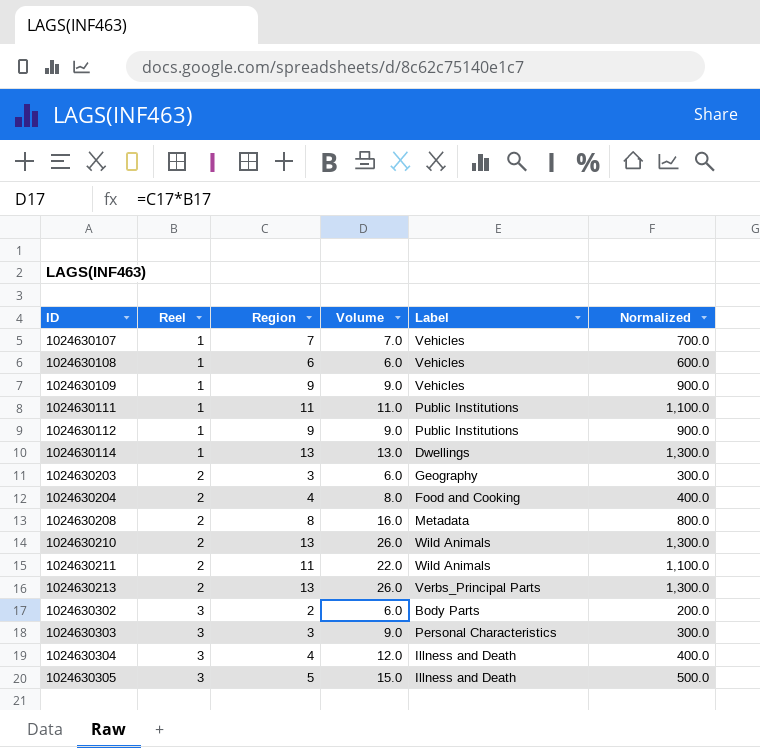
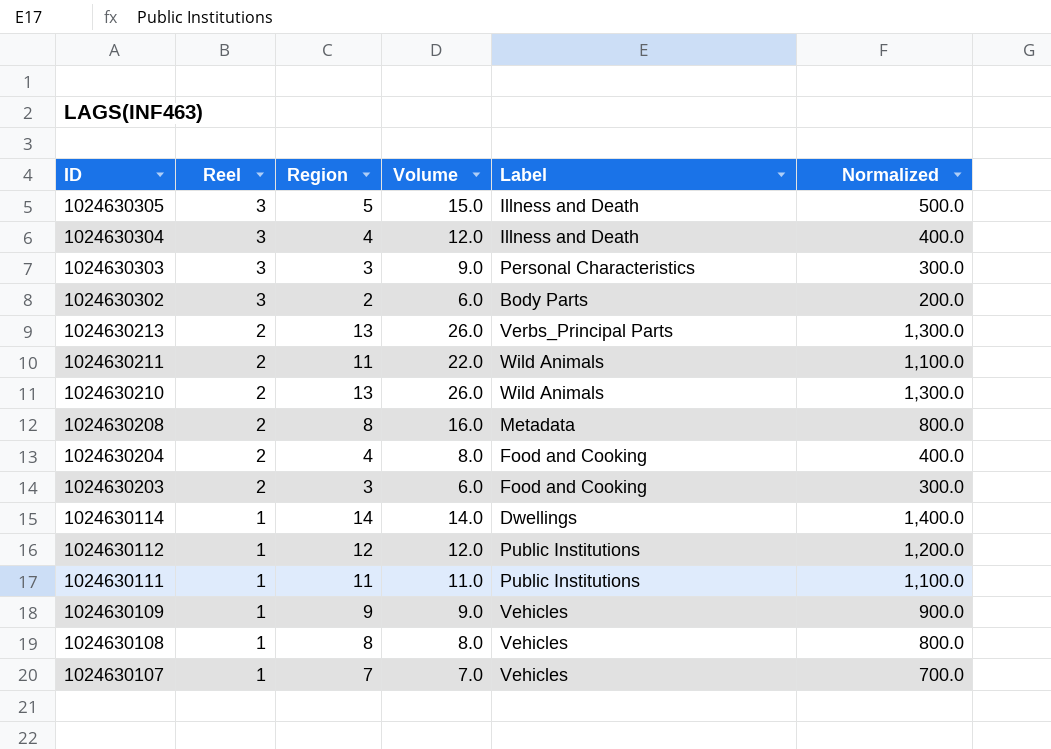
row order: ID ascending -> ID descending
1024630203 | Label: Geography -> Food and Cooking
1024630114 | Region: 13 -> 14
1024630114 | Volume: 13.0 -> 14.0
1024630114 | Normalized: 1,300.0 -> 1,400.0
1024630112 | Region: 9 -> 12
1024630112 | Volume: 9.0 -> 12.0
1024630112 | Normalized: 900.0 -> 1,200.0
1024630108 | Region: 6 -> 8
1024630108 | Volume: 6.0 -> 8.0
1024630108 | Normalized: 600.0 -> 800.0

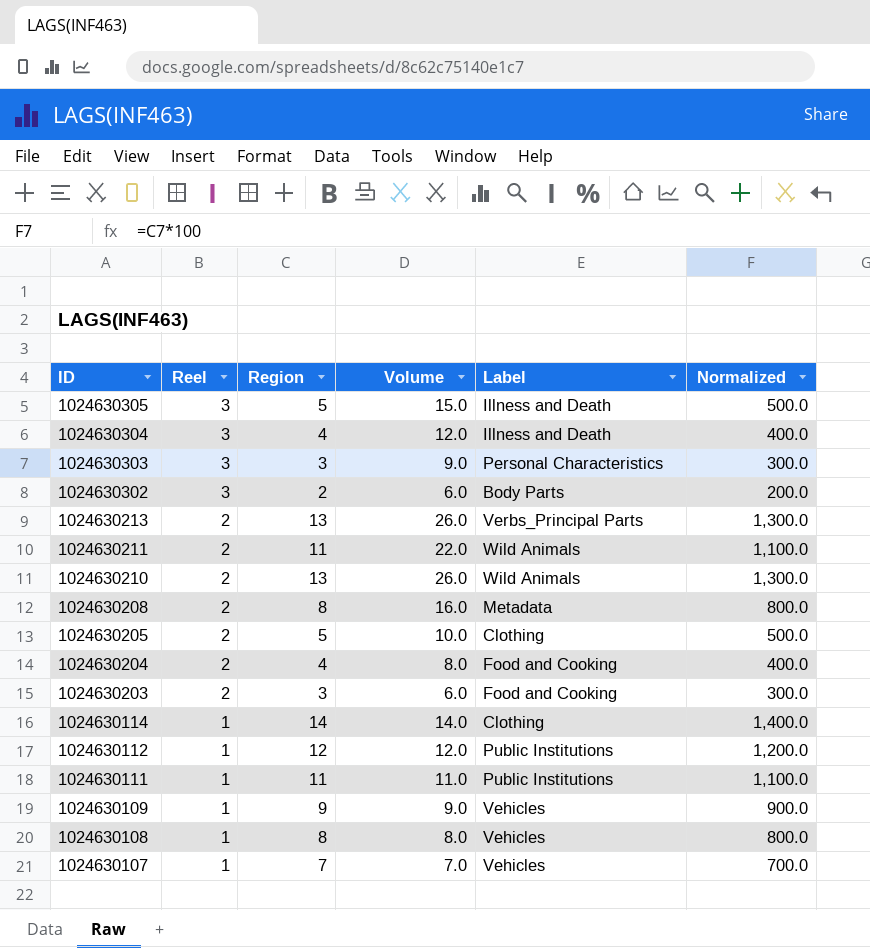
row 1024630205: none -> 2 | 5 | 10.0 | Clothing | 500.0
1024630114 | Label: Dwellings -> Clothing

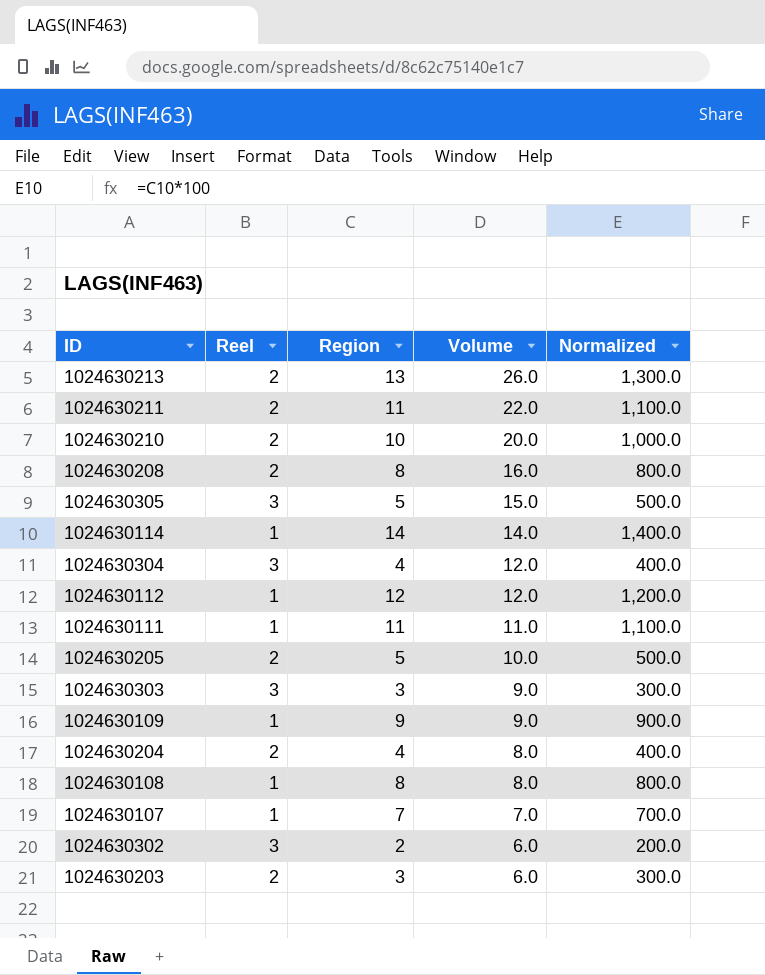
row order: ID descending -> Volume descending
column Label | position: 5 -> none
1024630210 | Region: 13 -> 10
1024630210 | Volume: 26.0 -> 20.0
1024630210 | Normalized: 1,300.0 -> 1,000.0

